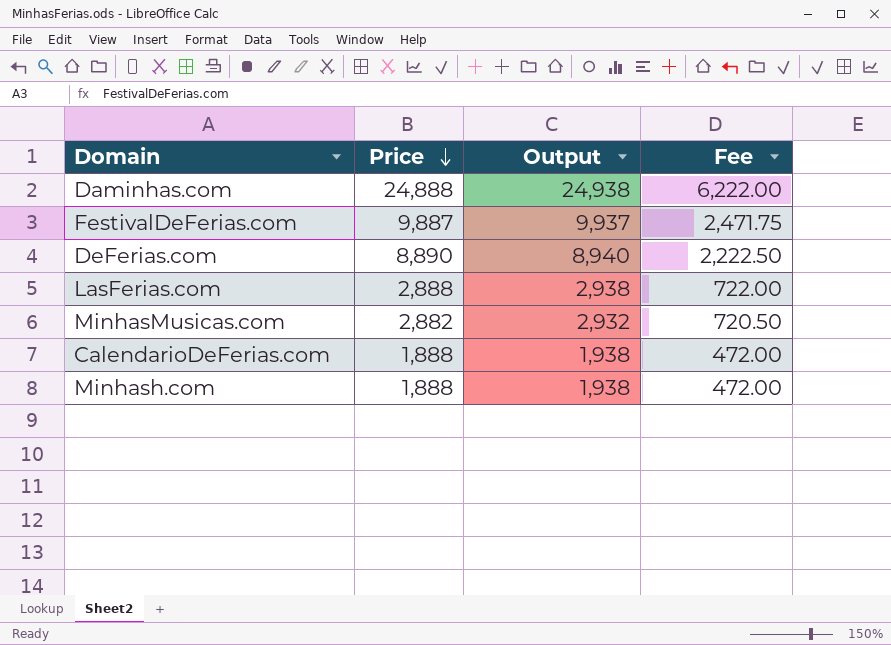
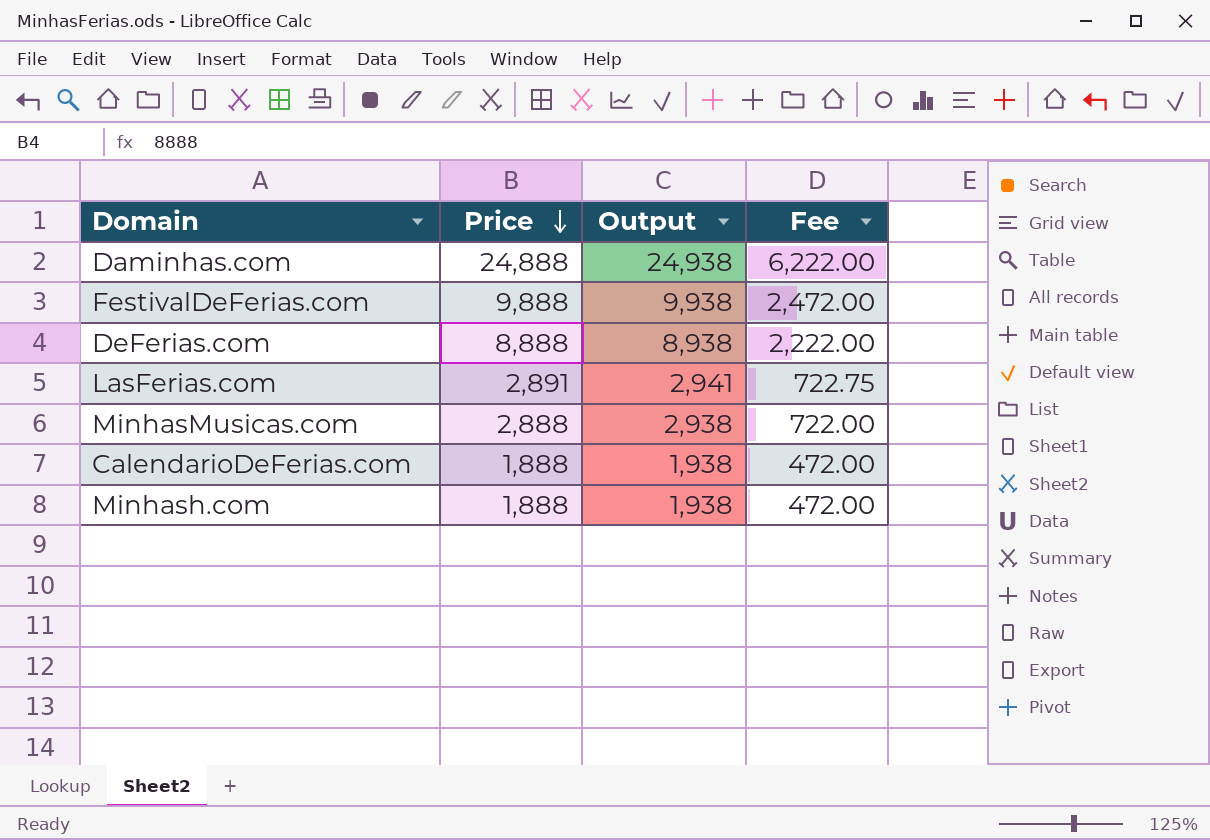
FestivalDeFerias.com | Price: 9,887 -> 9,888
FestivalDeFerias.com | Output: 9,937 -> 9,938
FestivalDeFerias.com | Fee: 2,471.75 -> 2,472.00
DeFerias.com | Price: 8,890 -> 8,888
DeFerias.com | Output: 8,940 -> 8,938
DeFerias.com | Fee: 2,222.50 -> 2,222.00
LasFerias.com | Price: 2,888 -> 2,891
LasFerias.com | Output: 2,938 -> 2,941
LasFerias.com | Fee: 722.00 -> 722.75
MinhasMusicas.com | Price: 2,882 -> 2,888
MinhasMusicas.com | Output: 2,932 -> 2,938
MinhasMusicas.com | Fee: 720.50 -> 722.00

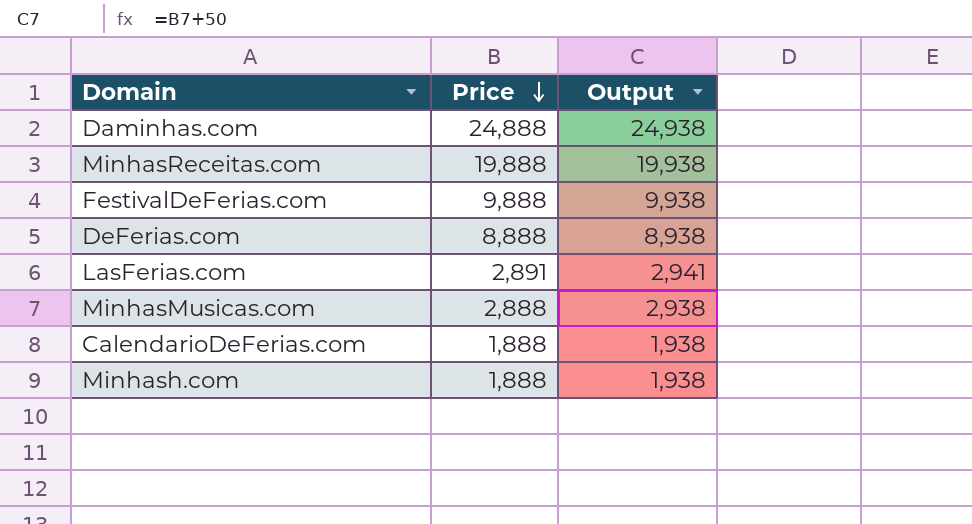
column Fee | formula: [Price] * 0.25 -> none
row MinhasReceitas.com: none -> 19,888 | 19,938

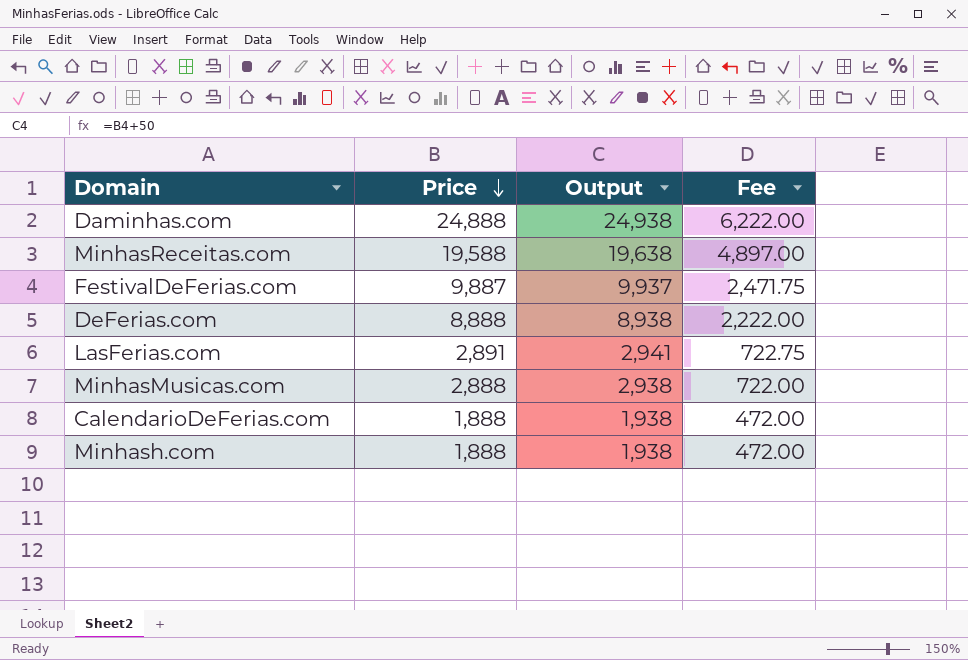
column Fee | formula: none -> [Price] * 0.25
MinhasReceitas.com | Price: 19,888 -> 19,588
MinhasReceitas.com | Output: 19,938 -> 19,638
FestivalDeFerias.com | Price: 9,888 -> 9,887
FestivalDeFerias.com | Output: 9,938 -> 9,937

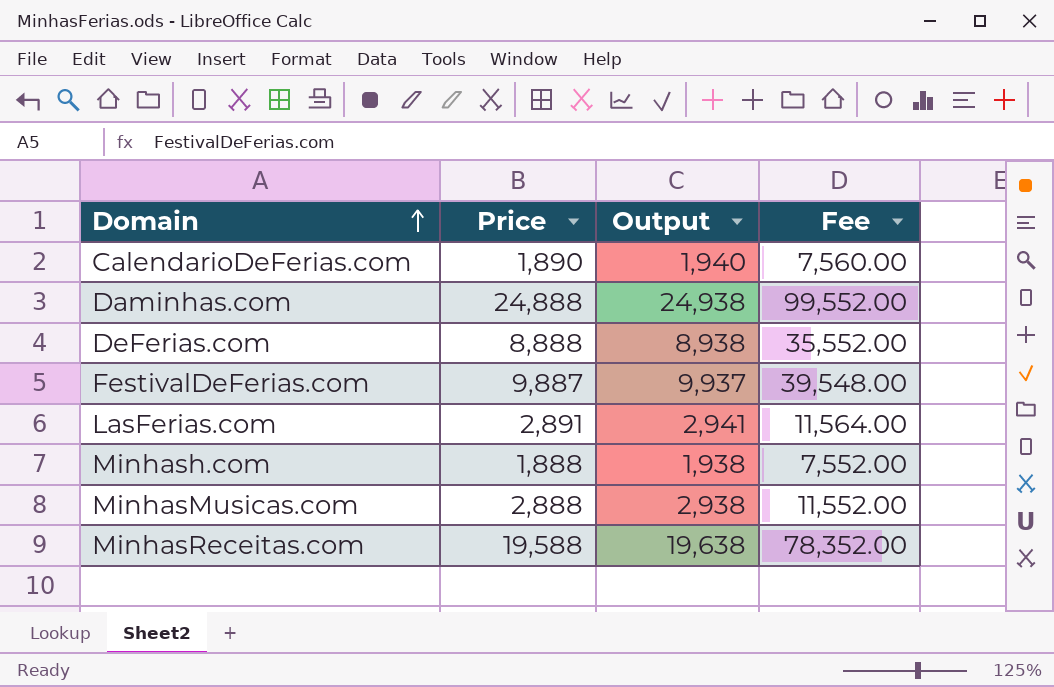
row order: Price descending -> Domain ascending
column Fee | formula: [Price] * 0.25 -> [Price] * 4
CalendarioDeFerias.com | Price: 1,888 -> 1,890
CalendarioDeFerias.com | Output: 1,938 -> 1,940

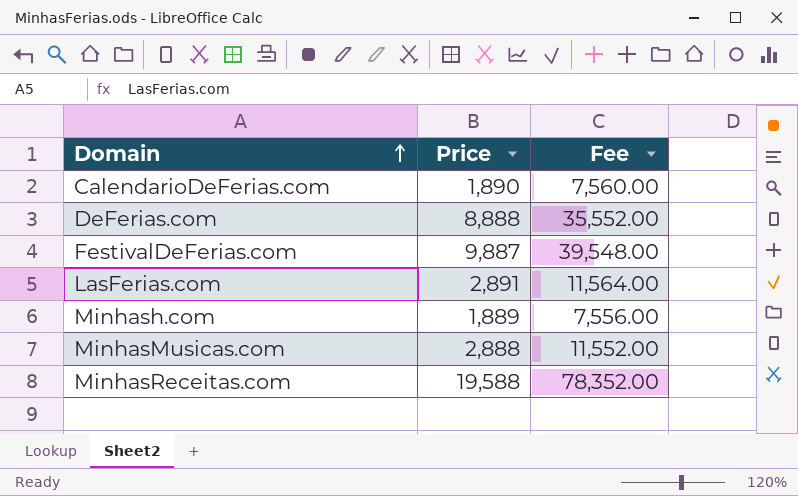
column Output | formula: [Price] + 50 -> none
row Daminhas.com: 24,888 | 24,938 | 99,552.00 -> none
Minhash.com | Price: 1,888 -> 1,889
Minhash.com | Fee: 7,552.00 -> 7,556.00

